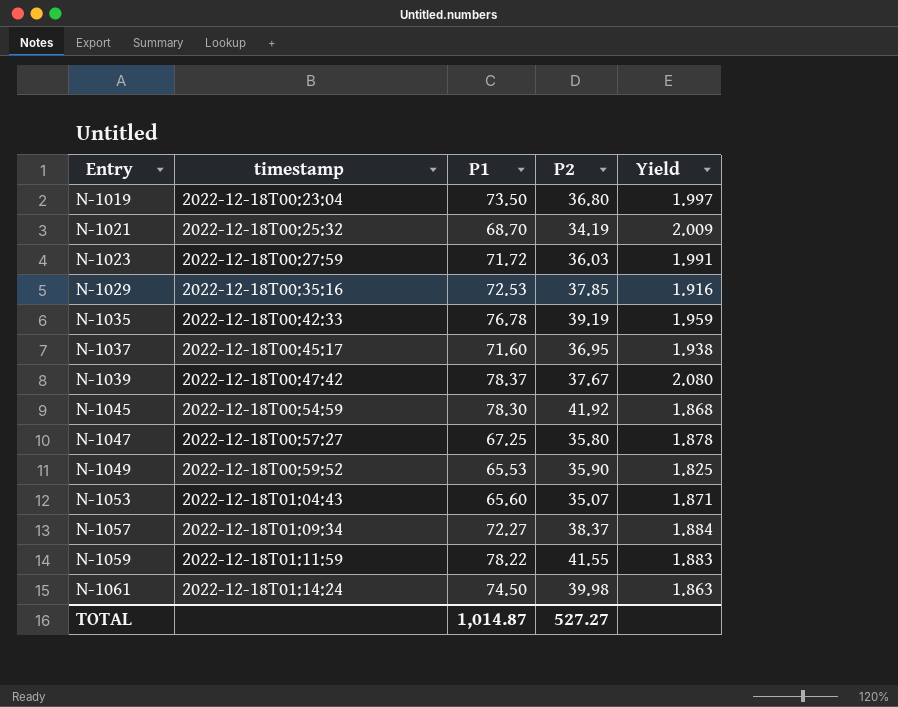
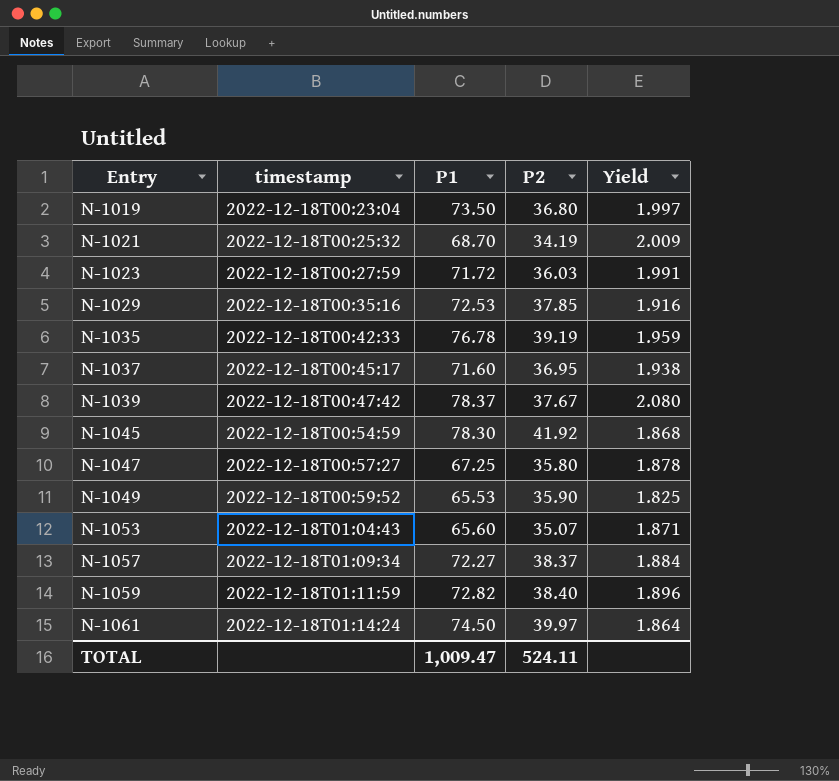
N-1059 | P1: 78.22 -> 72.82
N-1059 | P2: 41.55 -> 38.40
N-1059 | Yield: 1.883 -> 1.896
N-1061 | P2: 39.98 -> 39.97
N-1061 | Yield: 1.863 -> 1.864
TOTAL | P1: 1,014.87 -> 1,009.47
TOTAL | P2: 527.27 -> 524.11

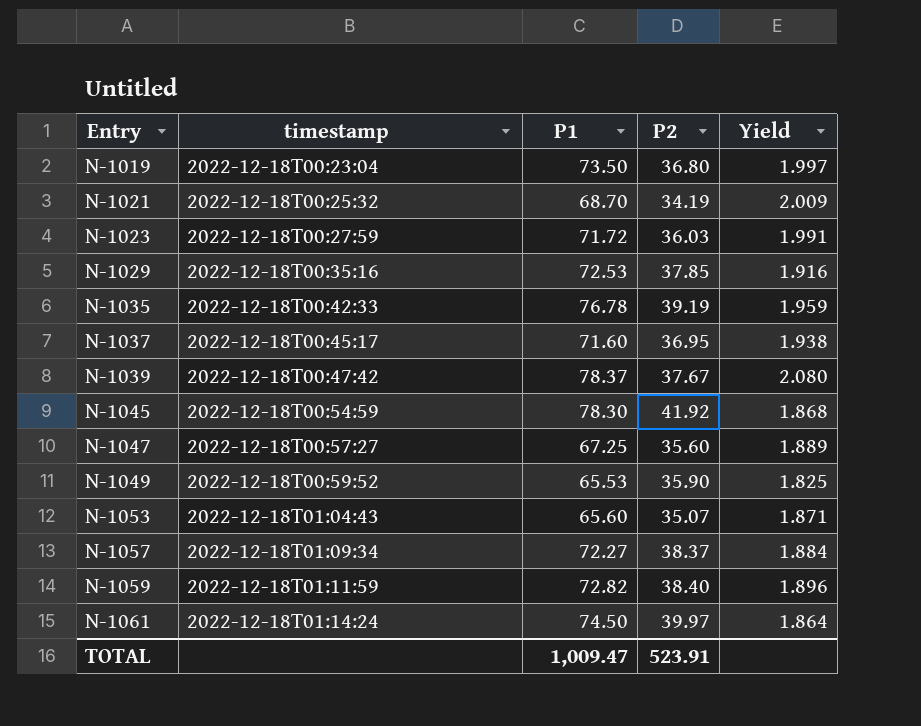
N-1047 | P2: 35.80 -> 35.60
N-1047 | Yield: 1.878 -> 1.889
TOTAL | P2: 524.11 -> 523.91

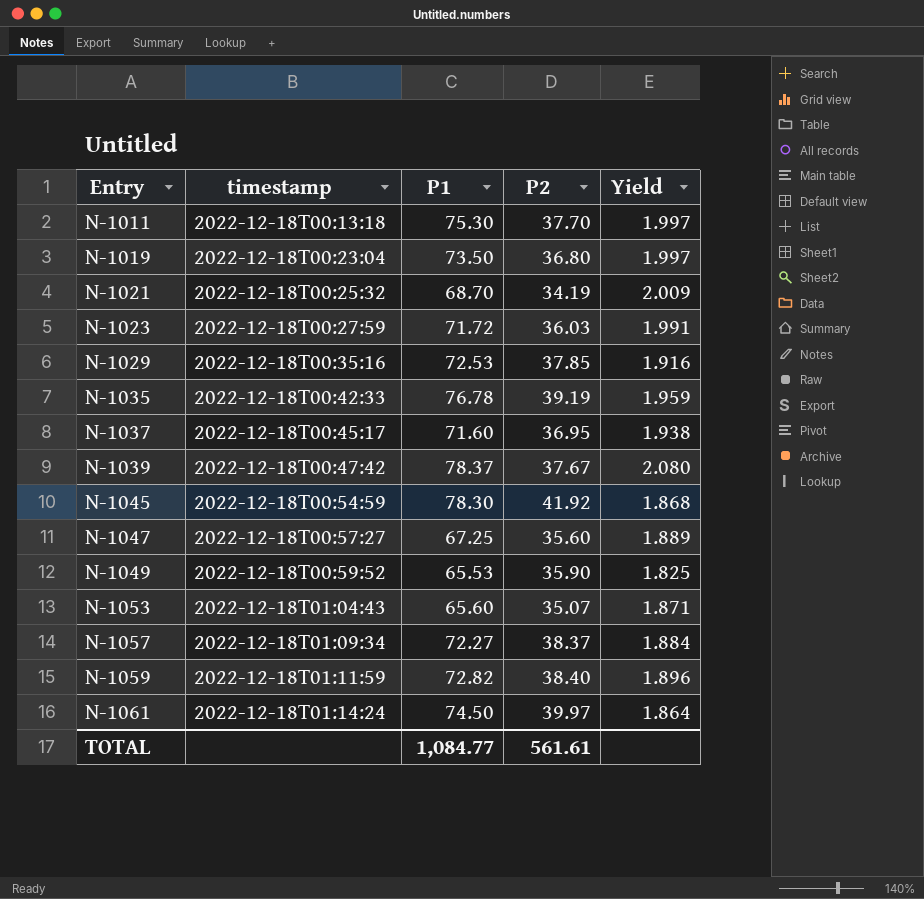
row N-1011: none -> 2022-12-18T00:13:18 | 75.30 | 37.70 | 1.997
TOTAL | P1: 1,009.47 -> 1,084.77
TOTAL | P2: 523.91 -> 561.61

